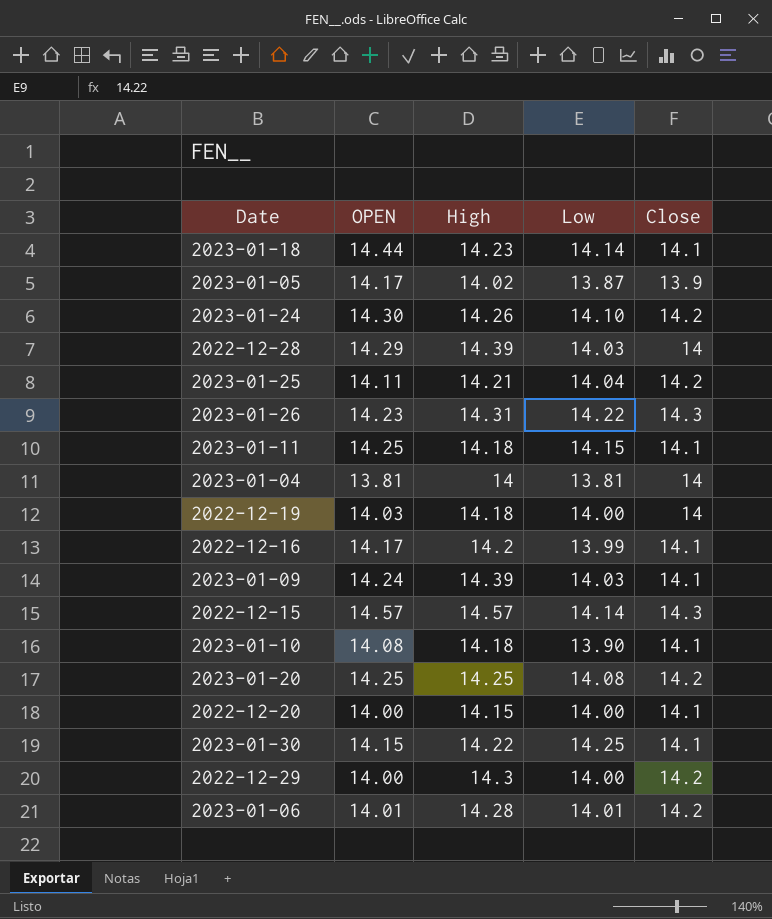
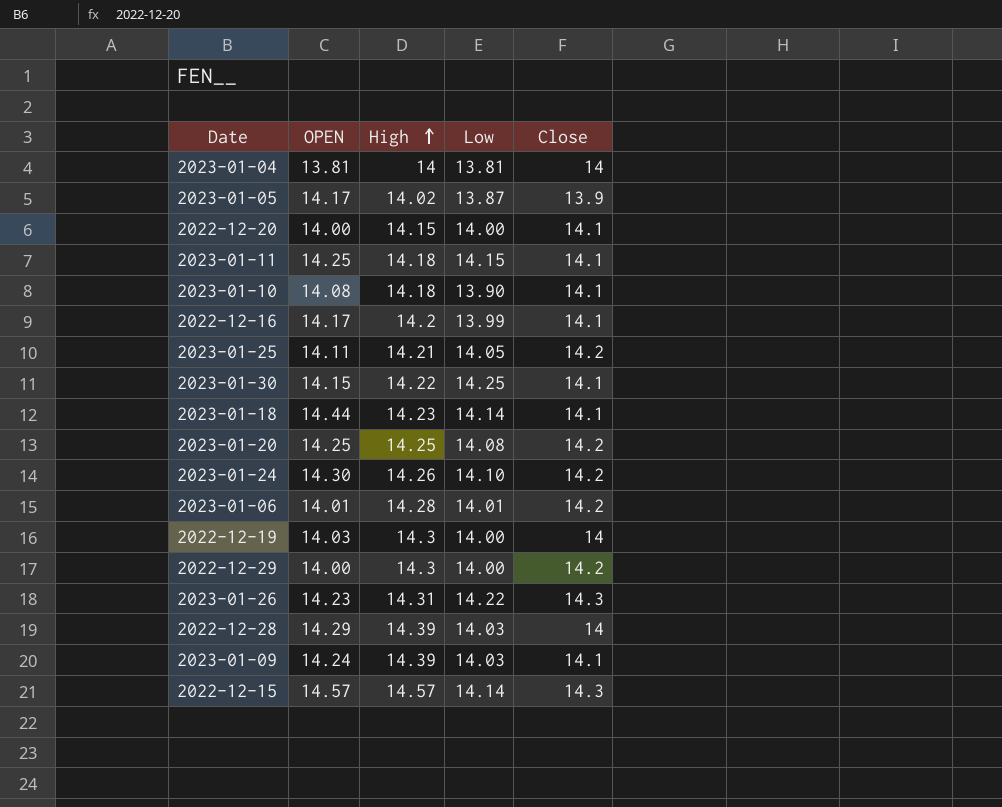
row order: none -> High ascending
2023-01-25 | Low: 14.04 -> 14.05
2022-12-19 | High: 14.18 -> 14.3

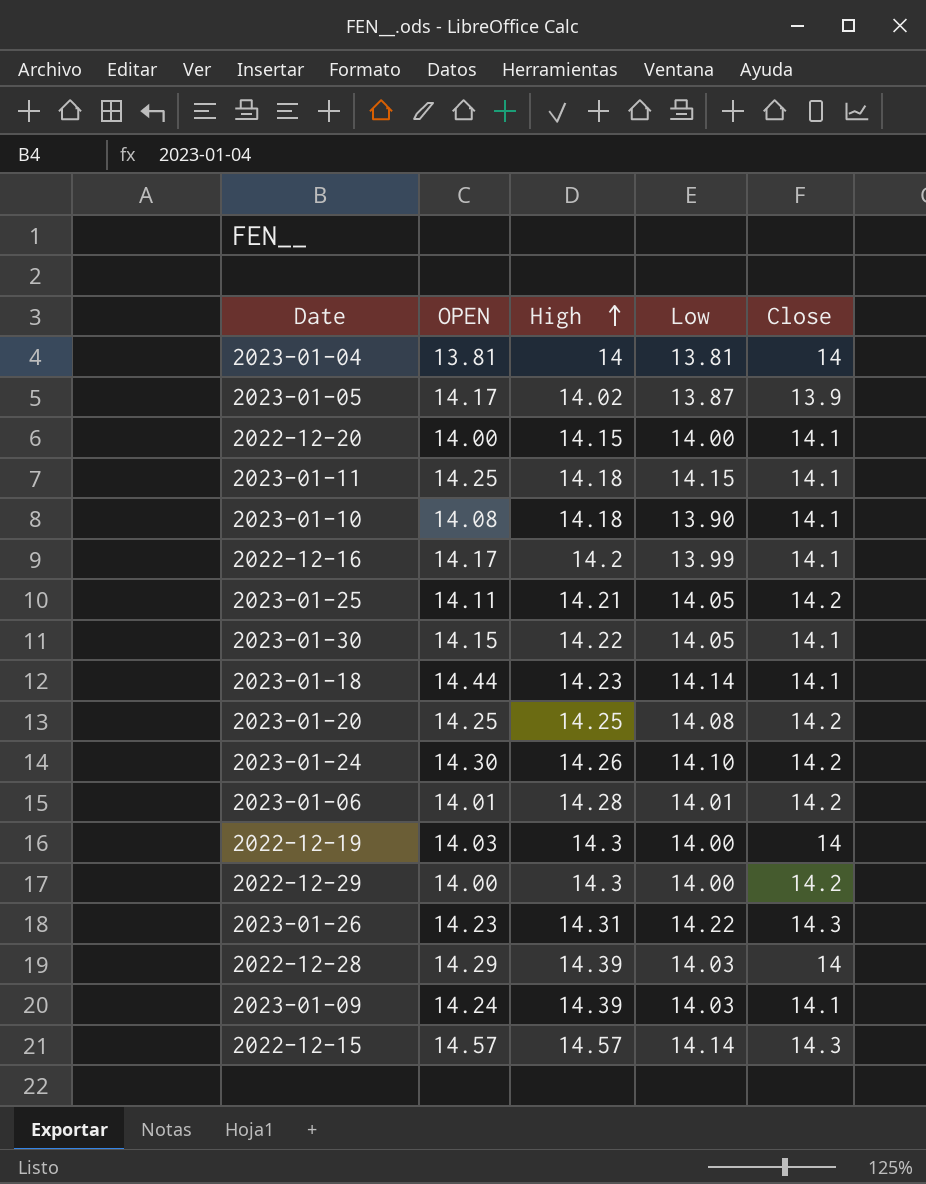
2023-01-30 | Low: 14.25 -> 14.05

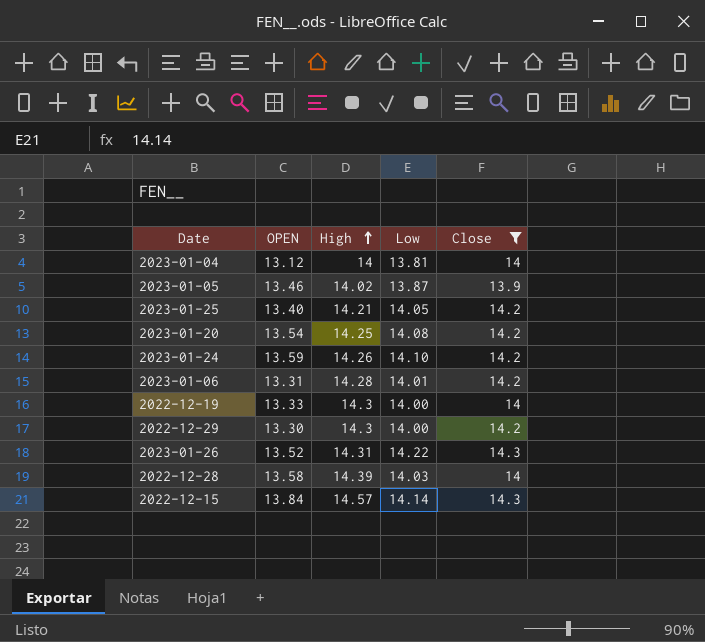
filter: none -> Close != 14.1
2023-01-04 | OPEN: 13.81 -> 13.12
2023-01-05 | OPEN: 14.17 -> 13.46
2023-01-25 | OPEN: 14.11 -> 13.40
2023-01-20 | OPEN: 14.25 -> 13.54
2023-01-24 | OPEN: 14.30 -> 13.59
2023-01-06 | OPEN: 14.01 -> 13.31
2022-12-19 | OPEN: 14.03 -> 13.33
2022-12-29 | OPEN: 14.00 -> 13.30
2023-01-26 | OPEN: 14.23 -> 13.52
2022-12-28 | OPEN: 14.29 -> 13.58
2022-12-15 | OPEN: 14.57 -> 13.84

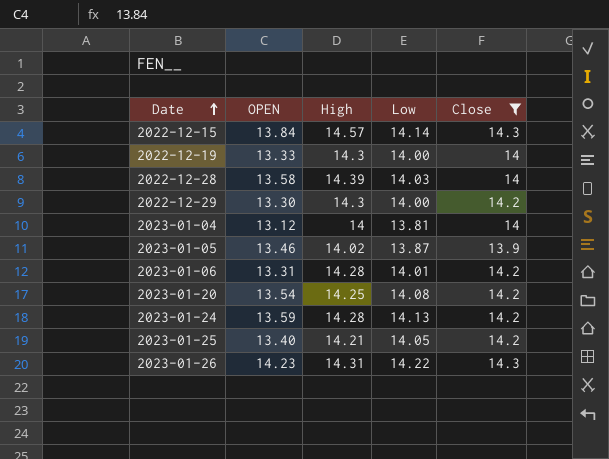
row order: High ascending -> Date ascending
2023-01-24 | High: 14.26 -> 14.28
2023-01-24 | Low: 14.10 -> 14.13
2023-01-26 | OPEN: 13.52 -> 14.23

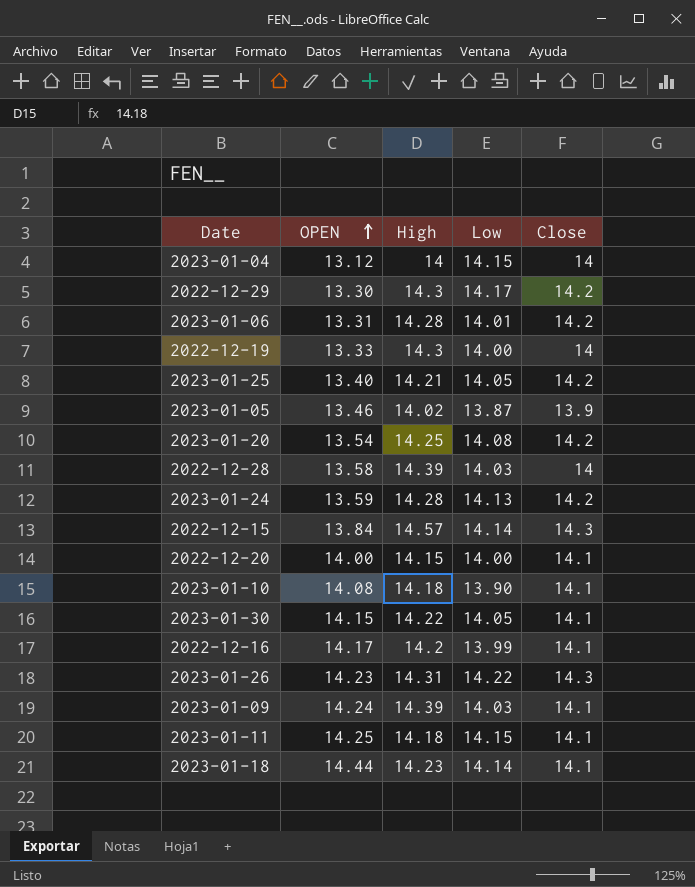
filter: Close != 14.1 -> none
row order: Date ascending -> OPEN ascending
2023-01-04 | Low: 13.81 -> 14.15
2022-12-29 | Low: 14.00 -> 14.17

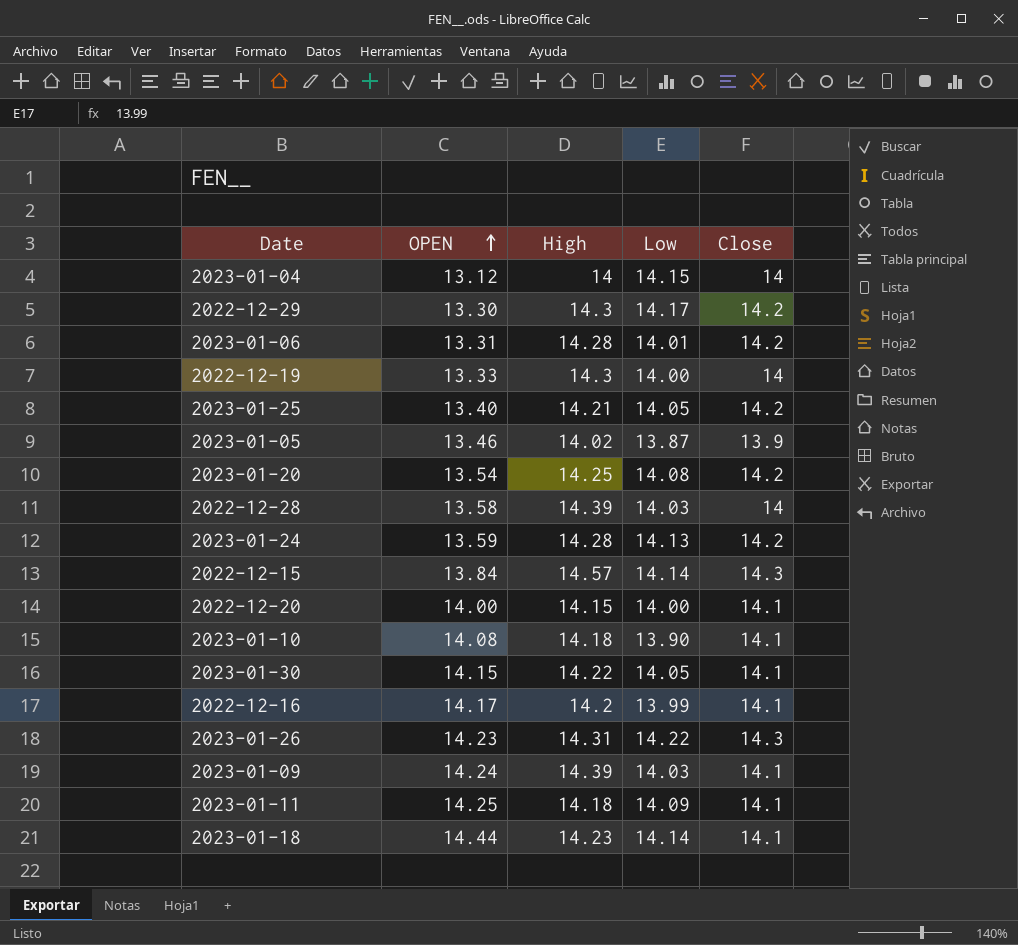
2023-01-11 | Low: 14.15 -> 14.09

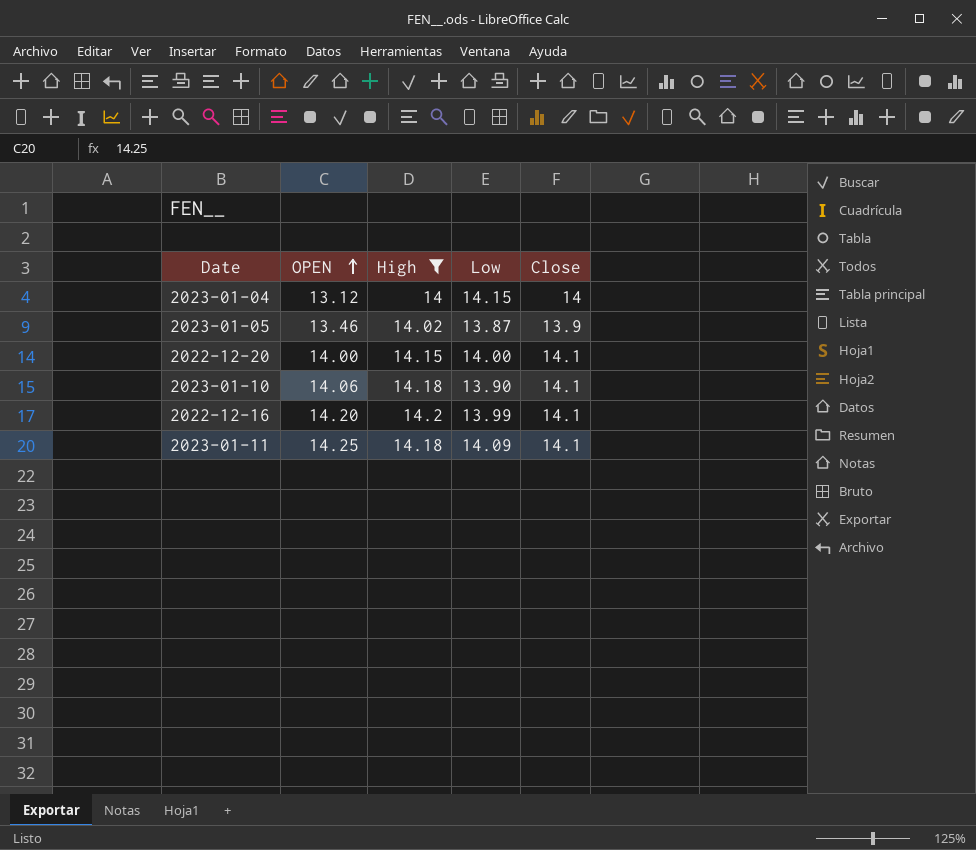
filter: none -> High <= 14.2
2023-01-10 | OPEN: 14.08 -> 14.06
2022-12-16 | OPEN: 14.17 -> 14.20

